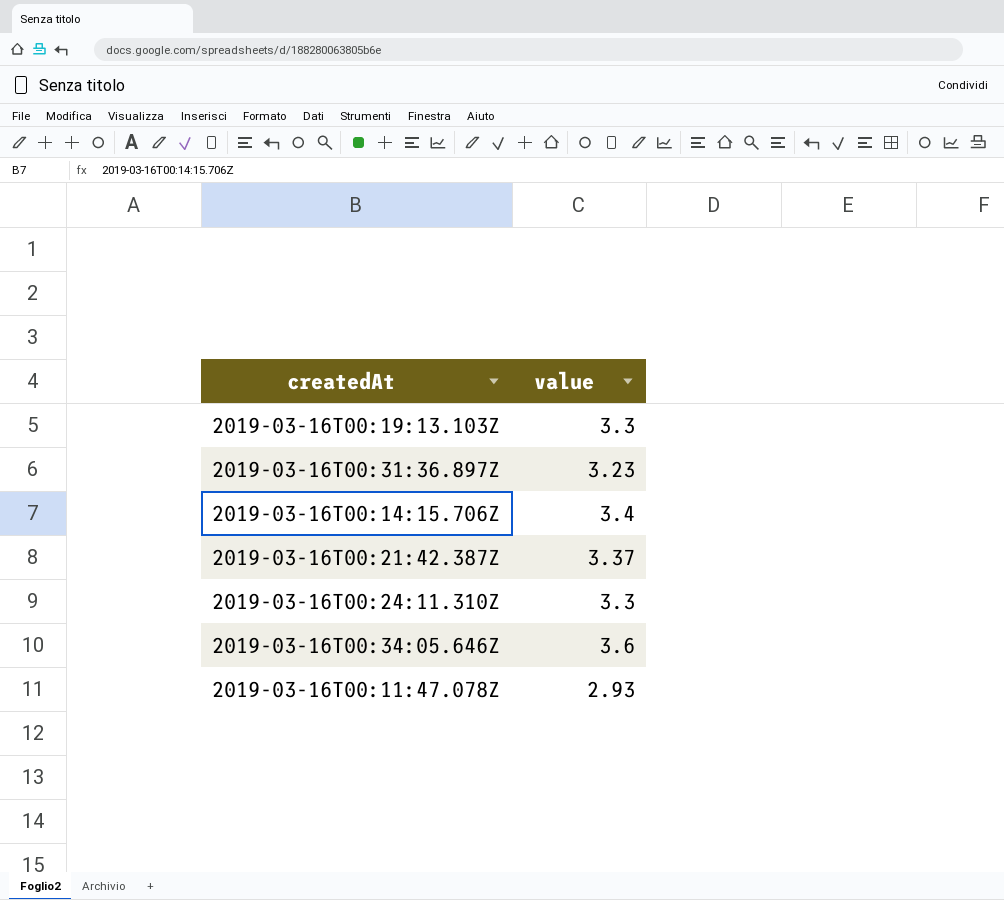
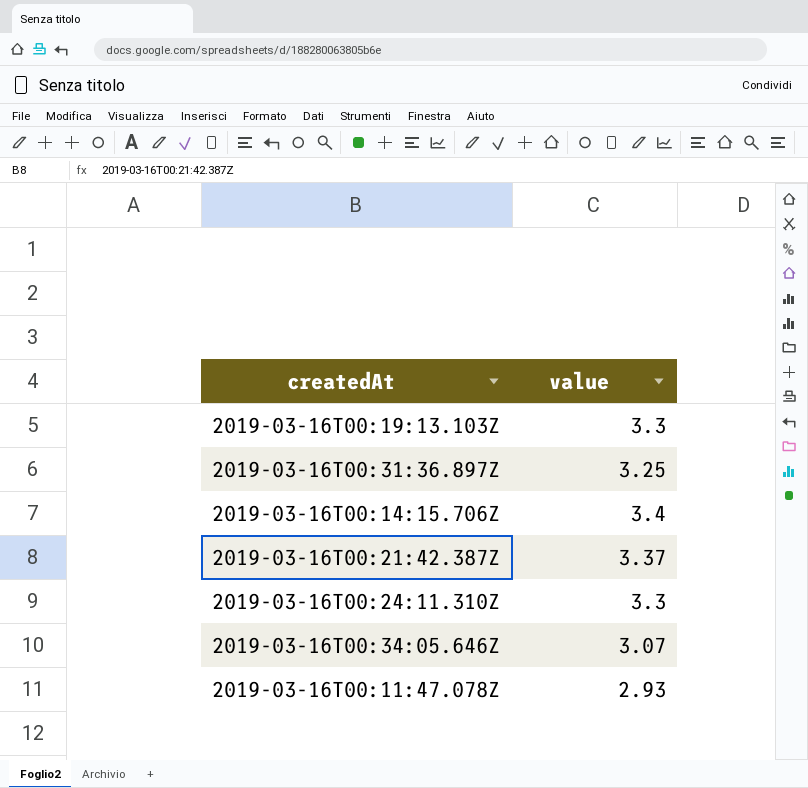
2019-03-16T00:31:36.897Z | value: 3.23 -> 3.25
2019-03-16T00:34:05.646Z | value: 3.6 -> 3.07

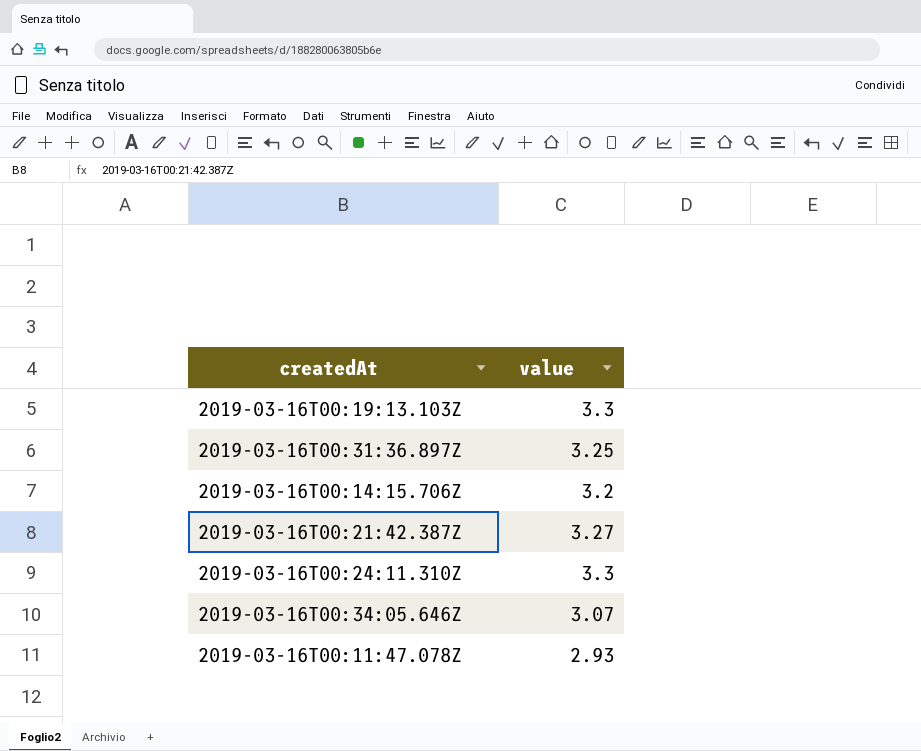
2019-03-16T00:14:15.706Z | value: 3.4 -> 3.2
2019-03-16T00:21:42.387Z | value: 3.37 -> 3.27

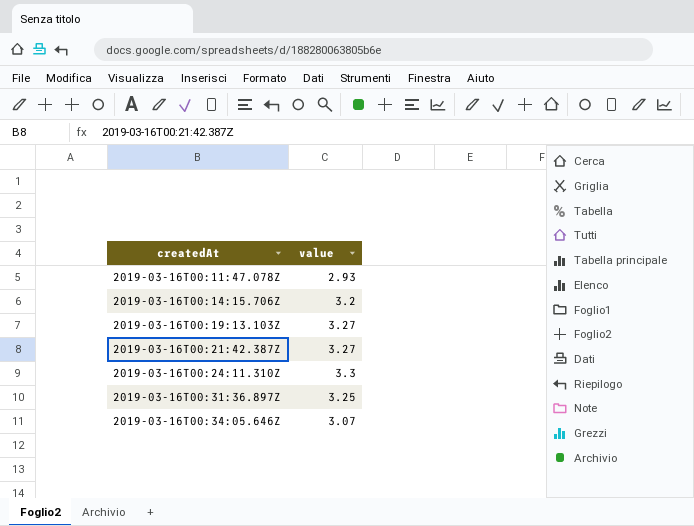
row order: none -> createdAt ascending
2019-03-16T00:19:13.103Z | value: 3.3 -> 3.27

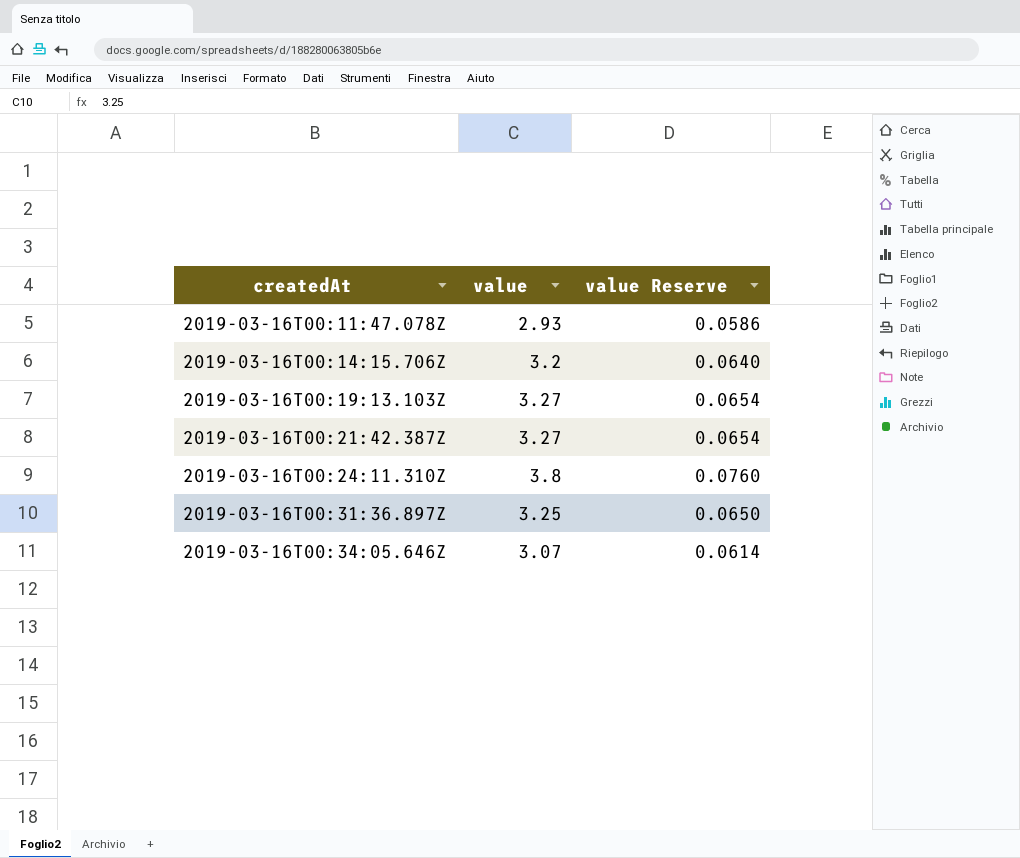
column value Reserve | formula: none -> [value] * 0.02
2019-03-16T00:24:11.310Z | value: 3.3 -> 3.8

